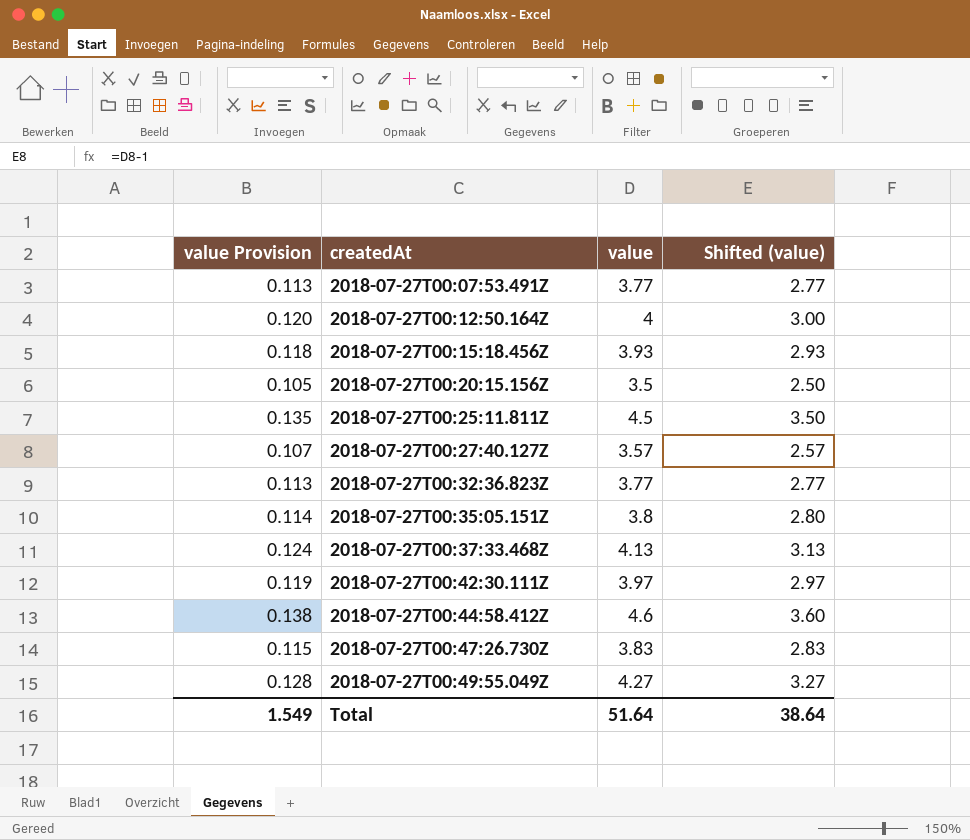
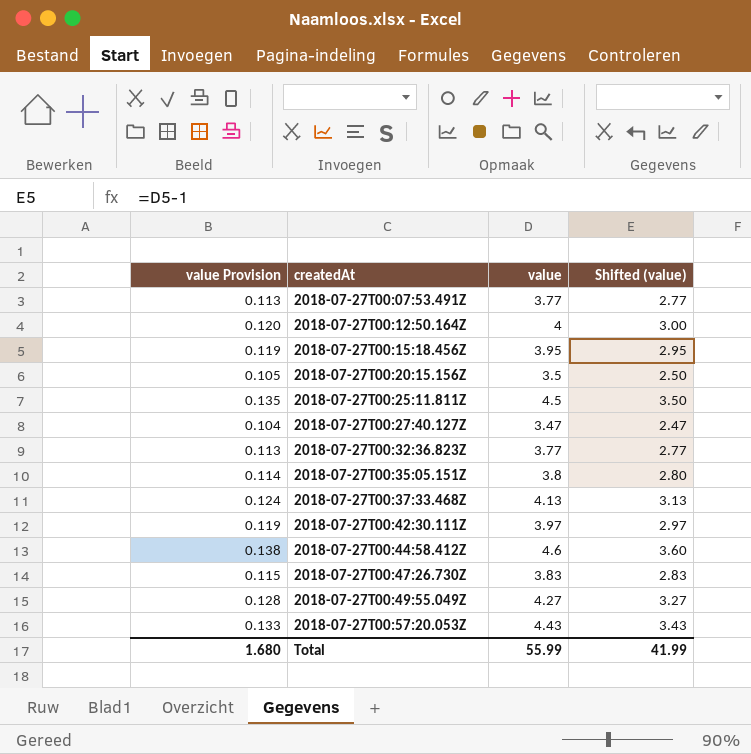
2018-07-27T00:15:18.456Z | value Provision: 0.118 -> 0.119
2018-07-27T00:15:18.456Z | value: 3.93 -> 3.95
2018-07-27T00:15:18.456Z | Shifted (value): 2.93 -> 2.95
2018-07-27T00:27:40.127Z | value Provision: 0.107 -> 0.104
2018-07-27T00:27:40.127Z | value: 3.57 -> 3.47
2018-07-27T00:27:40.127Z | Shifted (value): 2.57 -> 2.47
row 2018-07-27T00:57:20.053Z: none -> 0.133 | 4.43 | 3.43
Total | value Provision: 1.549 -> 1.680
Total | value: 51.64 -> 55.99
Total | Shifted (value): 38.64 -> 41.99

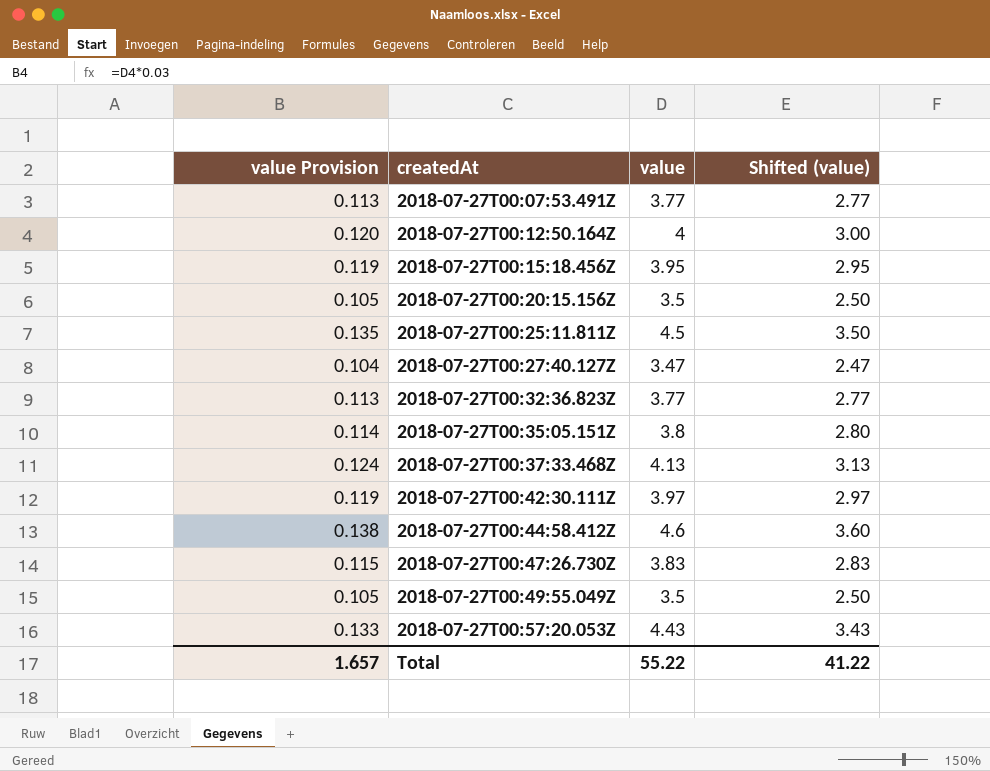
2018-07-27T00:49:55.049Z | value Provision: 0.128 -> 0.105
2018-07-27T00:49:55.049Z | value: 4.27 -> 3.5
2018-07-27T00:49:55.049Z | Shifted (value): 3.27 -> 2.50
Total | value Provision: 1.680 -> 1.657
Total | value: 55.99 -> 55.22
Total | Shifted (value): 41.99 -> 41.22

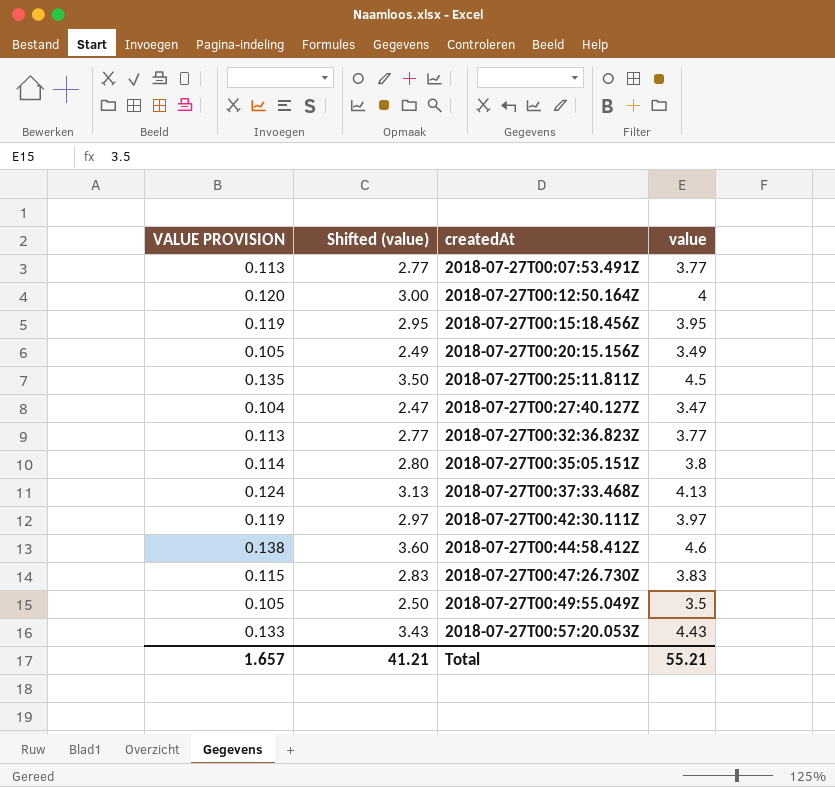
column name: value Provision -> VALUE PROVISION
column Shifted (value) | position: 4 -> 2
2018-07-27T00:20:15.156Z | Shifted (value): 2.50 -> 2.49
2018-07-27T00:20:15.156Z | value: 3.5 -> 3.49
Total | Shifted (value): 41.22 -> 41.21
Total | value: 55.22 -> 55.21

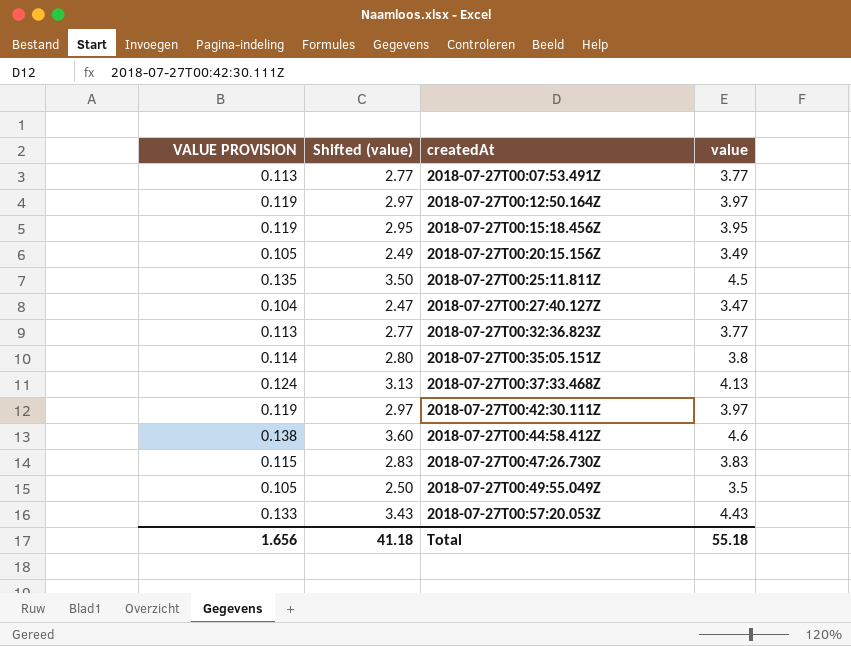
2018-07-27T00:12:50.164Z | VALUE PROVISION: 0.120 -> 0.119
2018-07-27T00:12:50.164Z | Shifted (value): 3.00 -> 2.97
2018-07-27T00:12:50.164Z | value: 4 -> 3.97
Total | VALUE PROVISION: 1.657 -> 1.656
Total | Shifted (value): 41.21 -> 41.18
Total | value: 55.21 -> 55.18

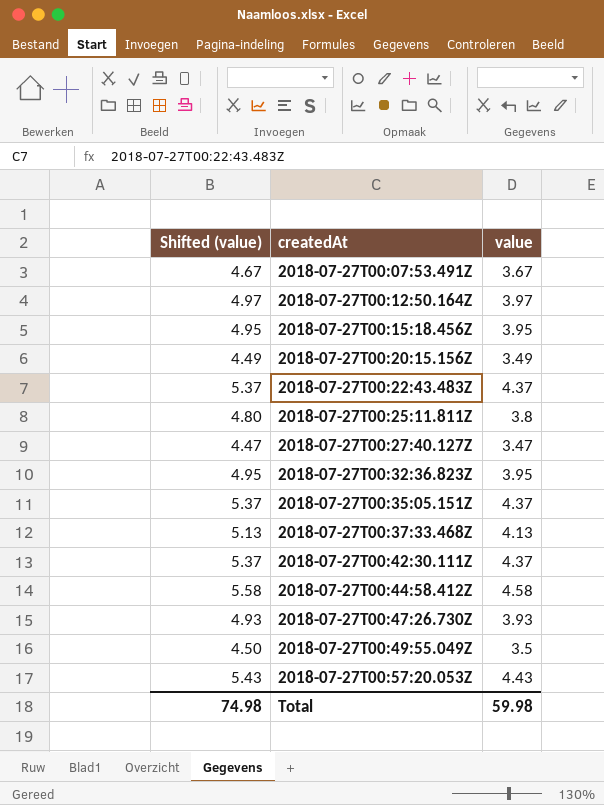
column VALUE PROVISION | formula: [value] * 0.03 -> none
column Shifted (value) | formula: [value] - 1 -> [value] + 1
2018-07-27T00:07:53.491Z | value: 3.77 -> 3.67
row 2018-07-27T00:22:43.483Z: none -> 5.37 | 4.37
2018-07-27T00:25:11.811Z | value: 4.5 -> 3.8
2018-07-27T00:32:36.823Z | value: 3.77 -> 3.95
2018-07-27T00:35:05.151Z | value: 3.8 -> 4.37
2018-07-27T00:42:30.111Z | value: 3.97 -> 4.37
2018-07-27T00:44:58.412Z | value: 4.6 -> 4.58
2018-07-27T00:47:26.730Z | value: 3.83 -> 3.93
Total | Shifted (value): 41.18 -> 74.98
Total | value: 55.18 -> 59.98

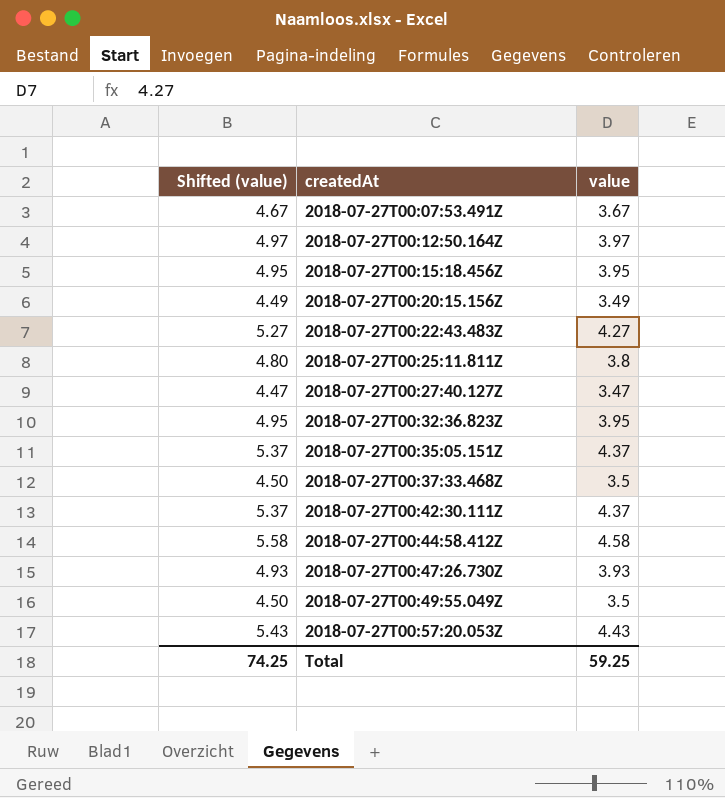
2018-07-27T00:22:43.483Z | Shifted (value): 5.37 -> 5.27
2018-07-27T00:22:43.483Z | value: 4.37 -> 4.27
2018-07-27T00:37:33.468Z | Shifted (value): 5.13 -> 4.50
2018-07-27T00:37:33.468Z | value: 4.13 -> 3.5
Total | Shifted (value): 74.98 -> 74.25
Total | value: 59.98 -> 59.25

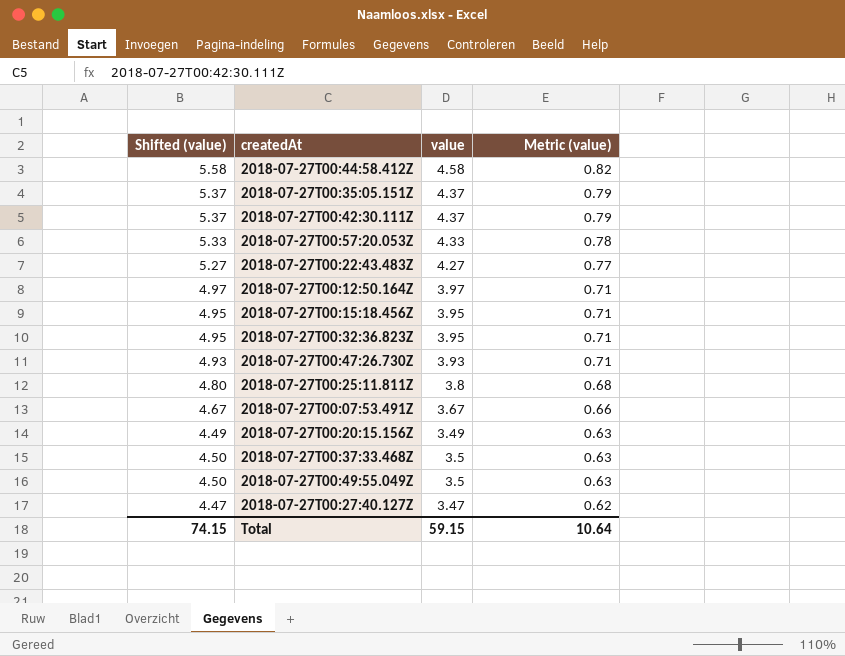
row order: createdAt ascending -> Metric (value) descending
column Metric (value) | formula: none -> [value] * 0.18
2018-07-27T00:57:20.053Z | Shifted (value): 5.43 -> 5.33
2018-07-27T00:57:20.053Z | value: 4.43 -> 4.33
Total | Shifted (value): 74.25 -> 74.15
Total | value: 59.25 -> 59.15

